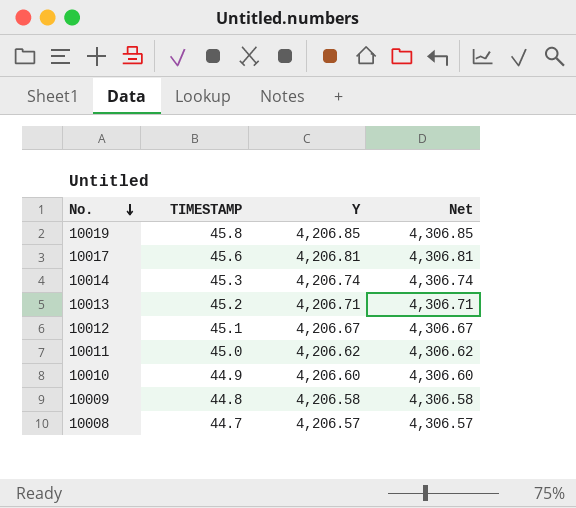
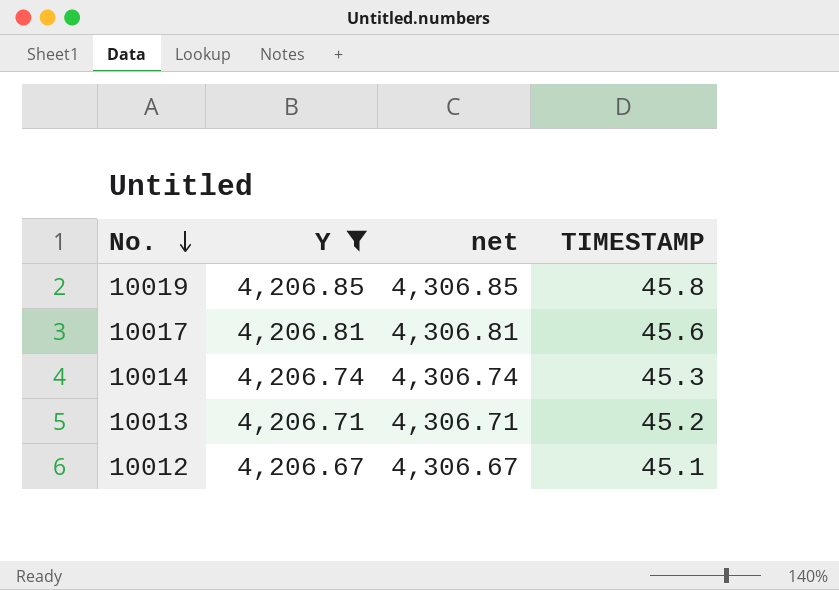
filter: none -> Y >= 4,206.67
column name: Net -> net
column TIMESTAMP | position: 2 -> 4

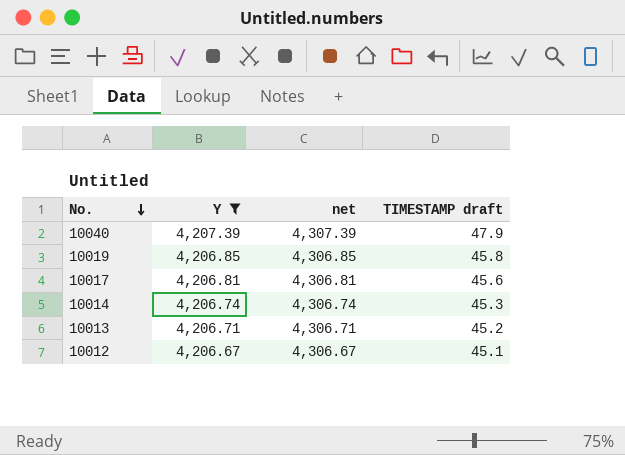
column name: TIMESTAMP -> TIMESTAMP draft
row 10040: none -> 4,207.39 | 4,307.39 | 47.9

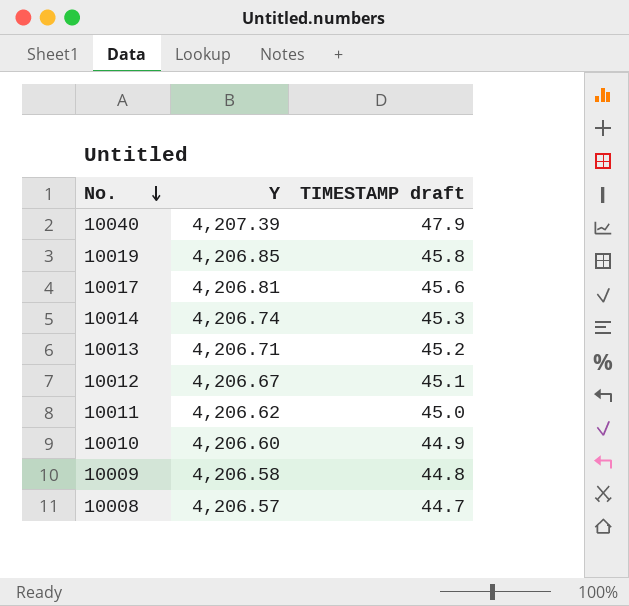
filter: Y >= 4,206.67 -> none
column net | formula: [Y] + 100 -> none

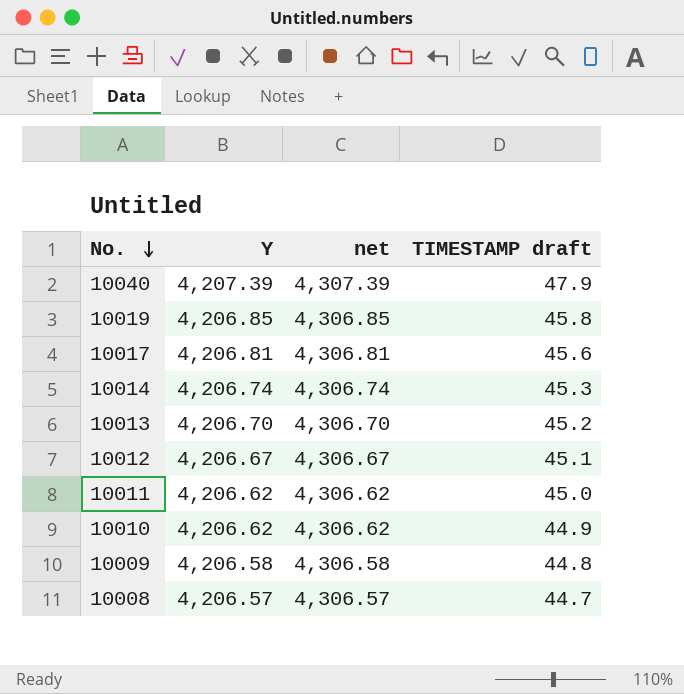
column net | formula: none -> [Y] + 100
10013 | Y: 4,206.71 -> 4,206.70
10010 | Y: 4,206.60 -> 4,206.62

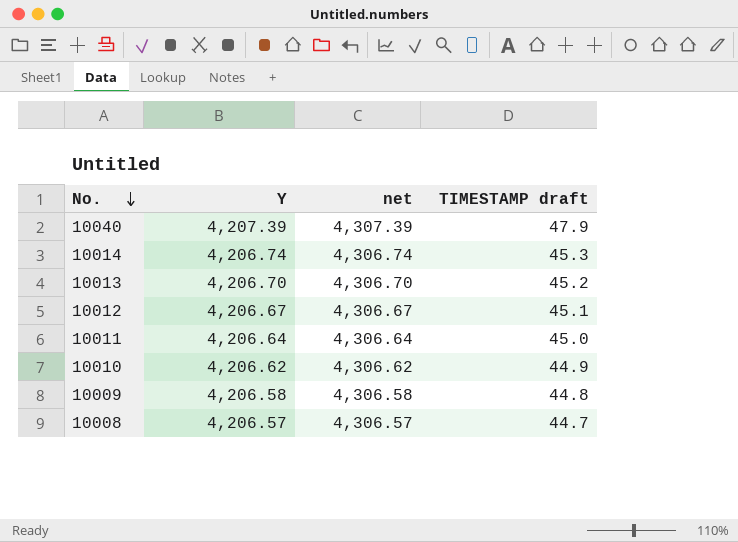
row 10019: 4,206.85 | 4,306.85 | 45.8 -> none
row 10017: 4,206.81 | 4,306.81 | 45.6 -> none
10011 | Y: 4,206.62 -> 4,206.64
10011 | net: 4,306.62 -> 4,306.64

